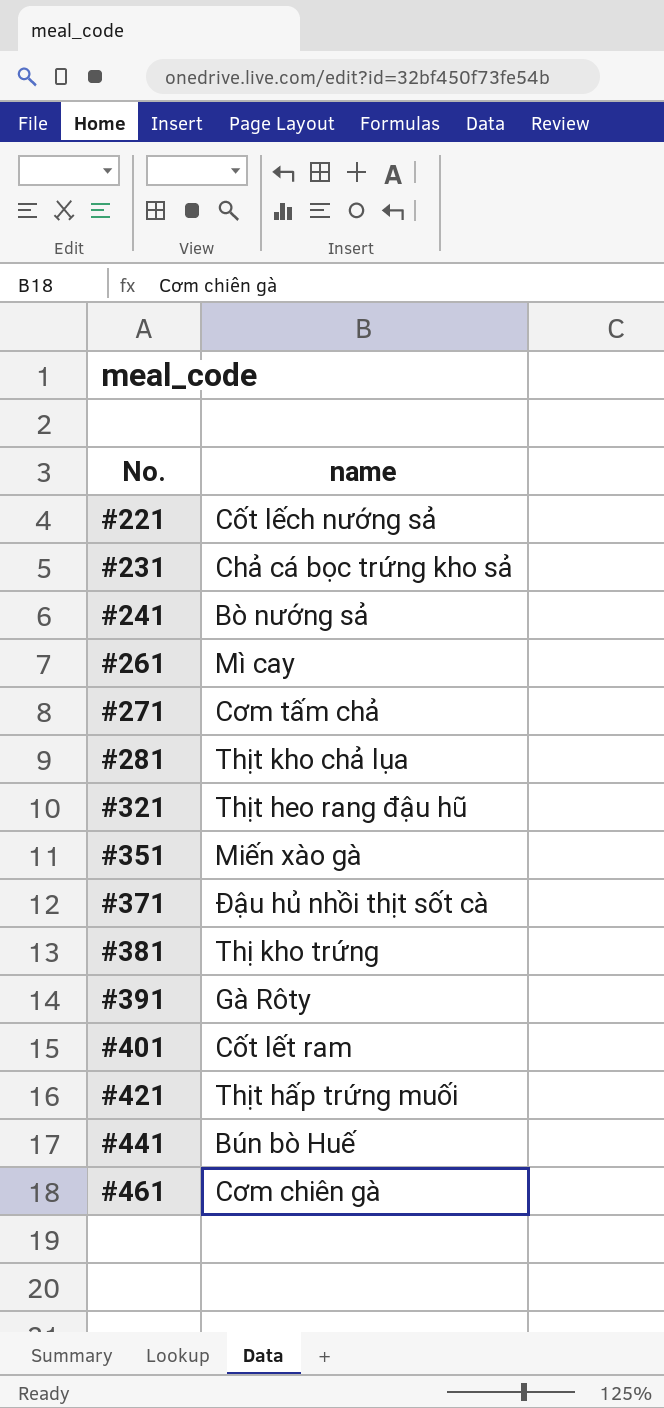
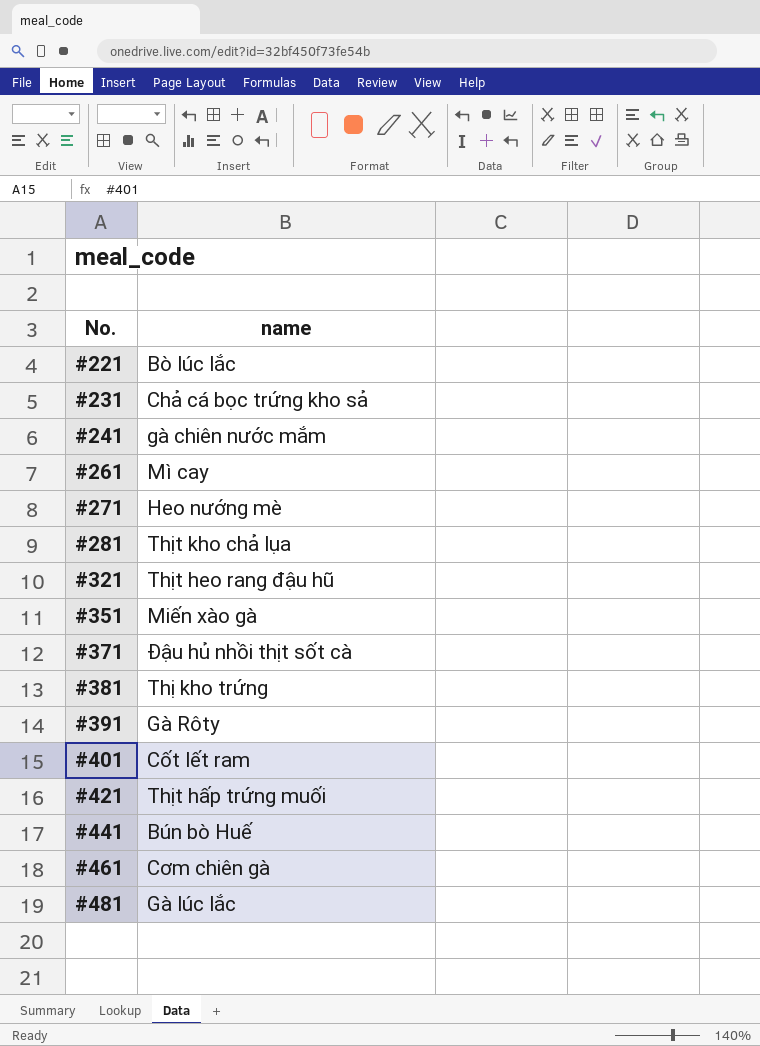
#221 | name: Cốt lếch nướng sả -> Bò lúc lắc
#241 | name: Bò nướng sả -> gà chiên nước mắm
#271 | name: Cơm tấm chả -> Heo nướng mè
row #481: none -> Gà lúc lắc

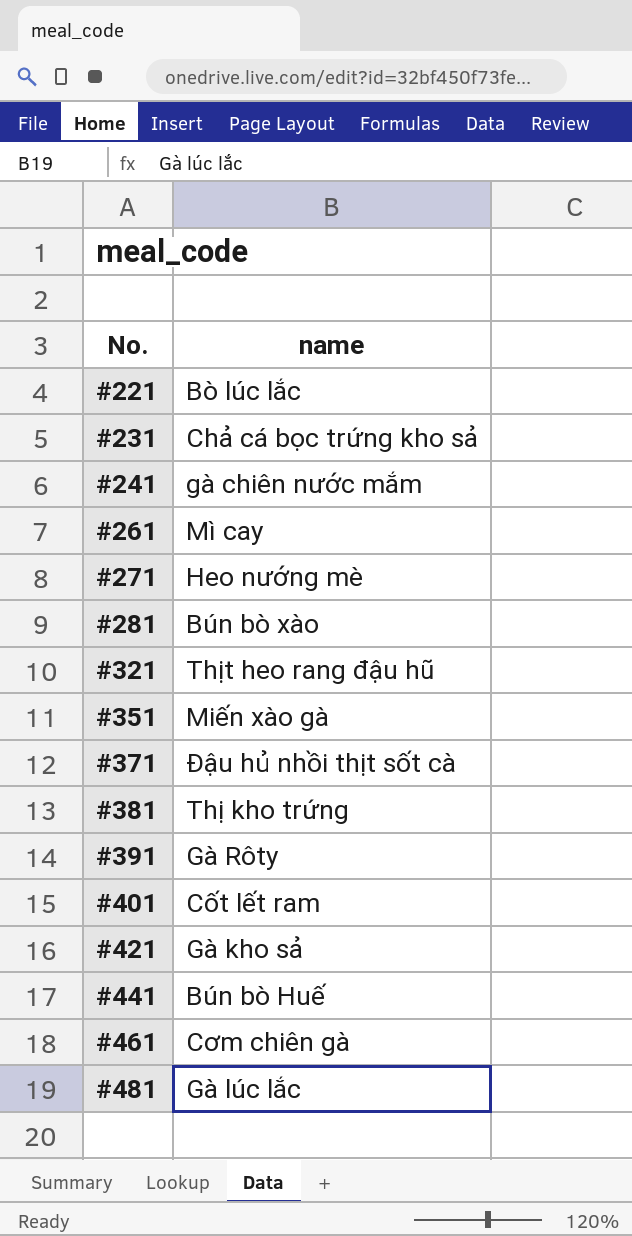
#281 | name: Thịt kho chả lụa -> Bún bò xào
#421 | name: Thịt hấp trứng muối -> Gà kho sả

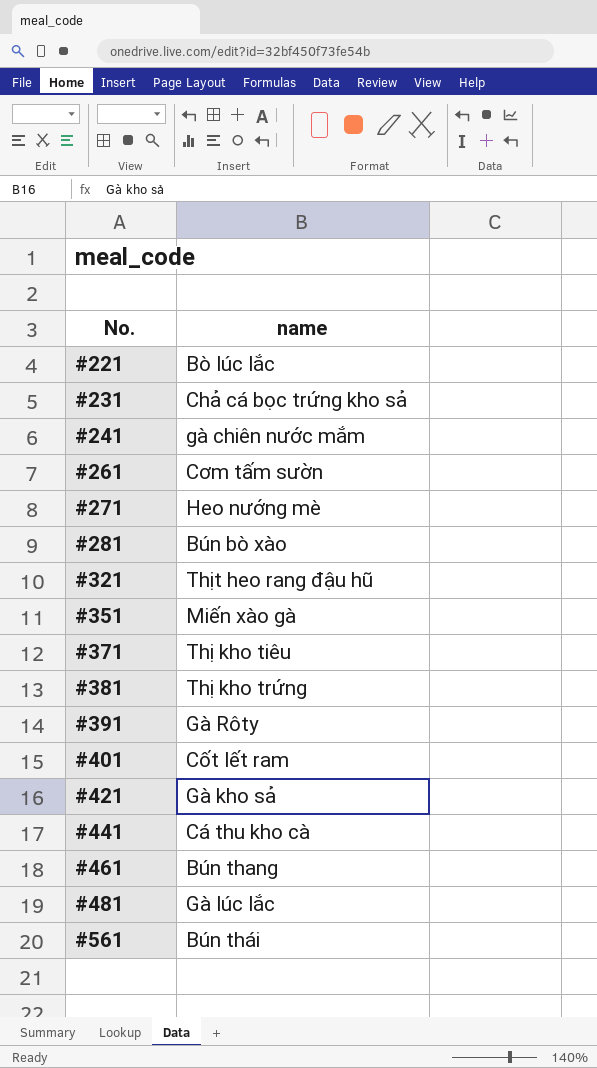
#261 | name: Mì cay -> Cơm tấm sườn
#371 | name: Đậu hủ nhồi thịt sốt cà -> Thị kho tiêu
#441 | name: Bún bò Huế -> Cá thu kho cà
#461 | name: Cơm chiên gà -> Bún thang
row #561: none -> Bún thái

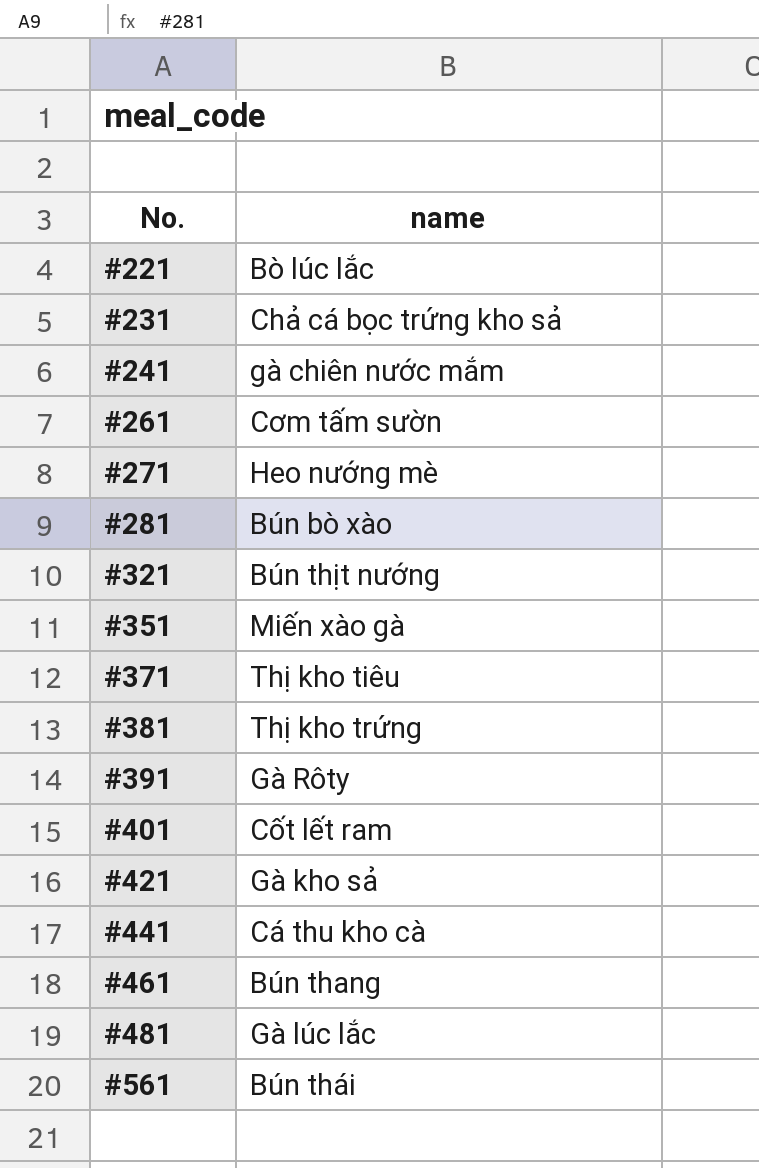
#321 | name: Thịt heo rang đậu hũ -> Bún thịt nướng

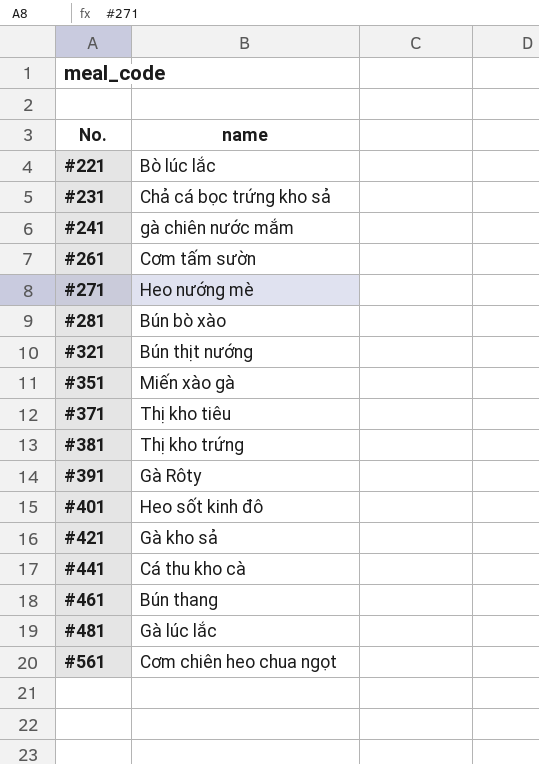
#401 | name: Cốt lết ram -> Heo sốt kinh đô
#561 | name: Bún thái -> Cơm chiên heo chua ngọt

